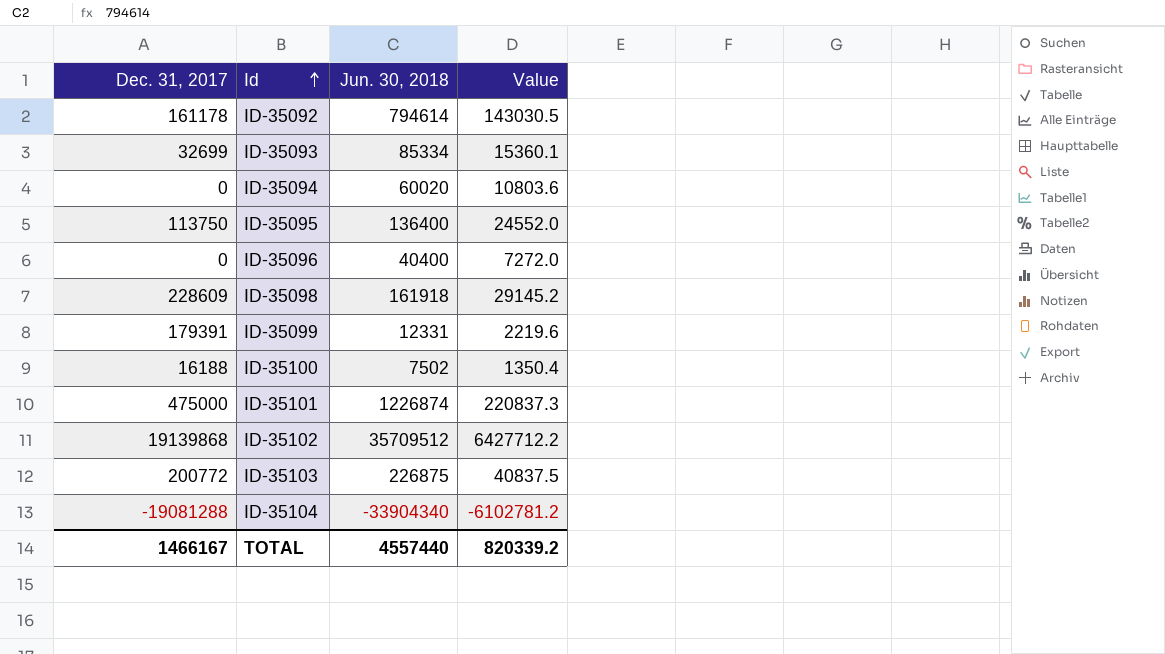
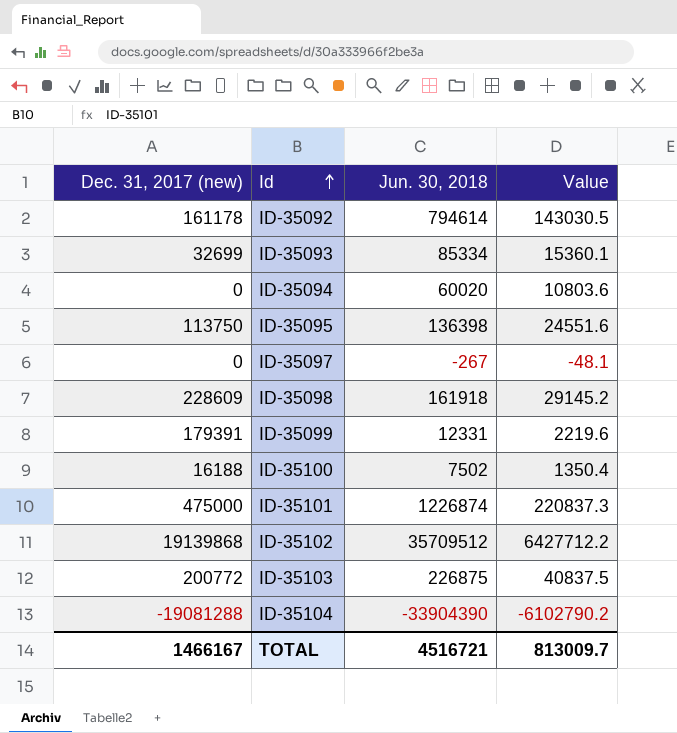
column name: Dec. 31, 2017 -> Dec. 31, 2017 (new)
row ID-35096: 0 | 40400 | 7272.0 -> none
ID-35095 | Jun. 30, 2018: 136400 -> 136398
ID-35095 | Value: 24552.0 -> 24551.6
row ID-35097: none -> 0 | -267 | -48.1
ID-35104 | Jun. 30, 2018: -33904340 -> -33904390
ID-35104 | Value: -6102781.2 -> -6102790.2
TOTAL | Jun. 30, 2018: 4557440 -> 4516721
TOTAL | Value: 820339.2 -> 813009.7

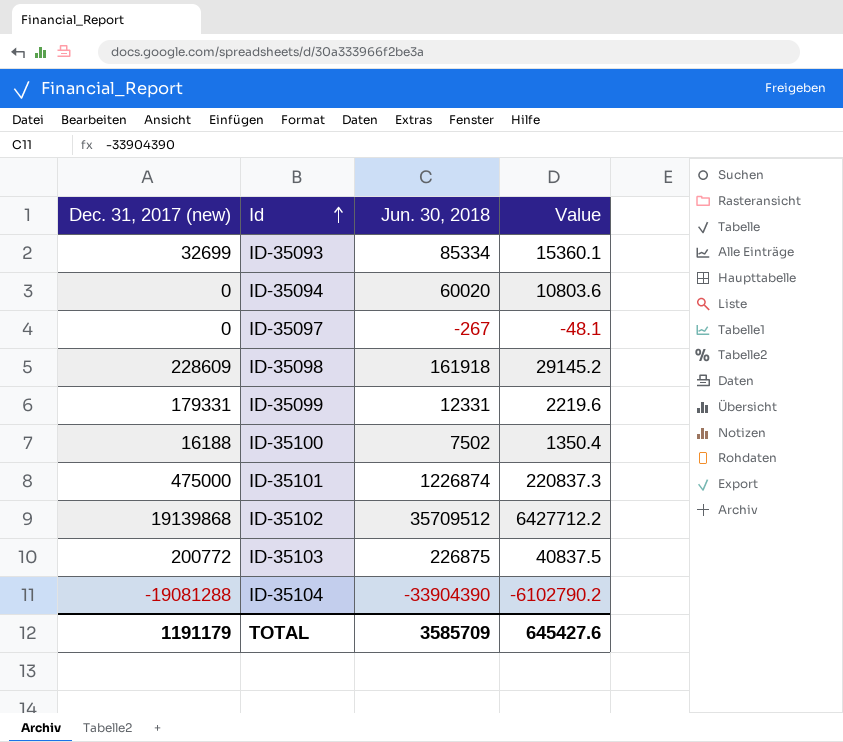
row ID-35092: 161178 | 794614 | 143030.5 -> none
row ID-35095: 113750 | 136398 | 24551.6 -> none
ID-35099 | Dec. 31, 2017 (new): 179391 -> 179331
TOTAL | Dec. 31, 2017 (new): 1466167 -> 1191179
TOTAL | Jun. 30, 2018: 4516721 -> 3585709
TOTAL | Value: 813009.7 -> 645427.6

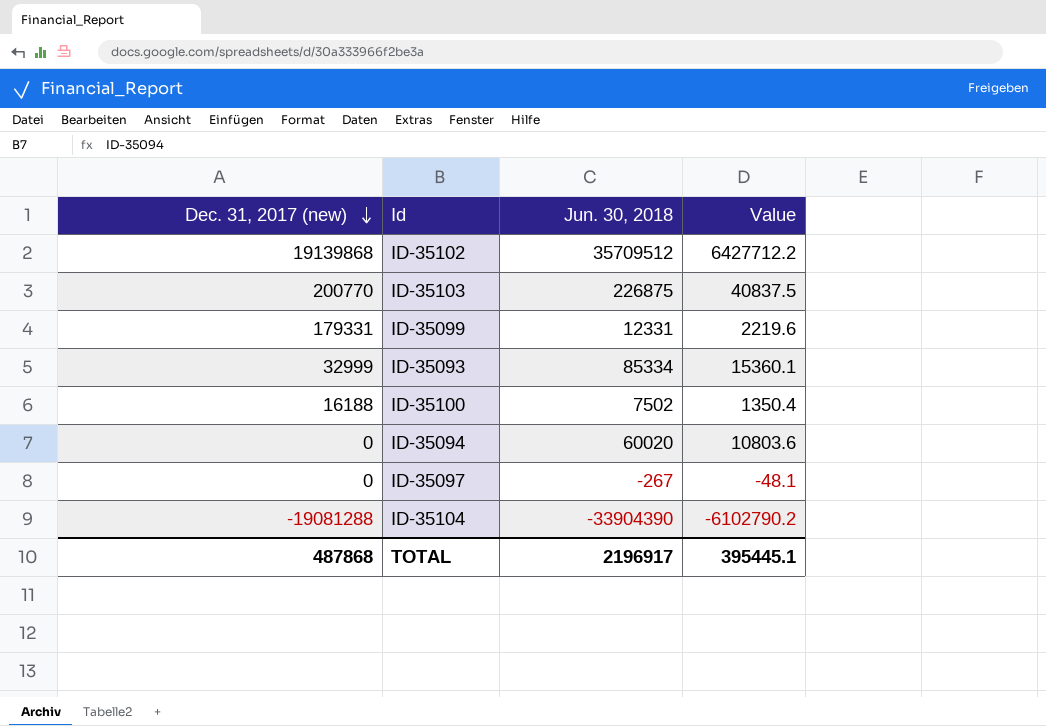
row order: Id ascending -> Dec. 31, 2017 (new) descending
row ID-35098: 228609 | 161918 | 29145.2 -> none
row ID-35101: 475000 | 1226874 | 220837.3 -> none
ID-35103 | Dec. 31, 2017 (new): 200772 -> 200770
ID-35093 | Dec. 31, 2017 (new): 32699 -> 32999
TOTAL | Dec. 31, 2017 (new): 1191179 -> 487868
TOTAL | Jun. 30, 2018: 3585709 -> 2196917
TOTAL | Value: 645427.6 -> 395445.1

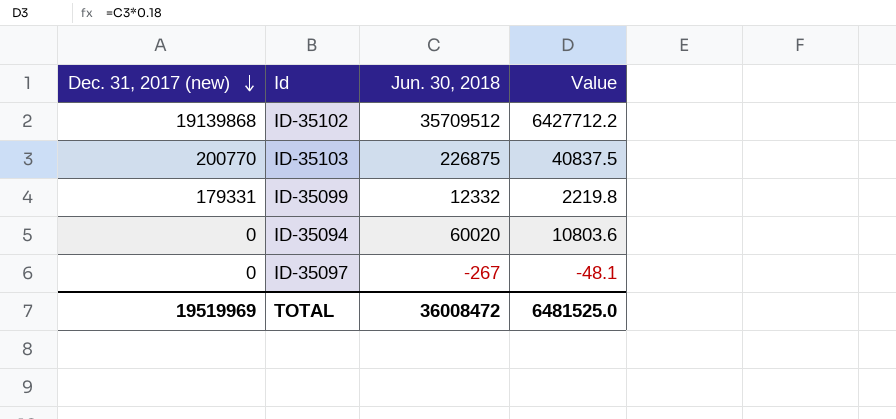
row ID-35093: 32999 | 85334 | 15360.1 -> none
row ID-35100: 16188 | 7502 | 1350.4 -> none
row ID-35104: -19081288 | -33904390 | -6102790.2 -> none
ID-35099 | Jun. 30, 2018: 12331 -> 12332
ID-35099 | Value: 2219.6 -> 2219.8
TOTAL | Dec. 31, 2017 (new): 487868 -> 19519969
TOTAL | Jun. 30, 2018: 2196917 -> 36008472
TOTAL | Value: 395445.1 -> 6481525.0

